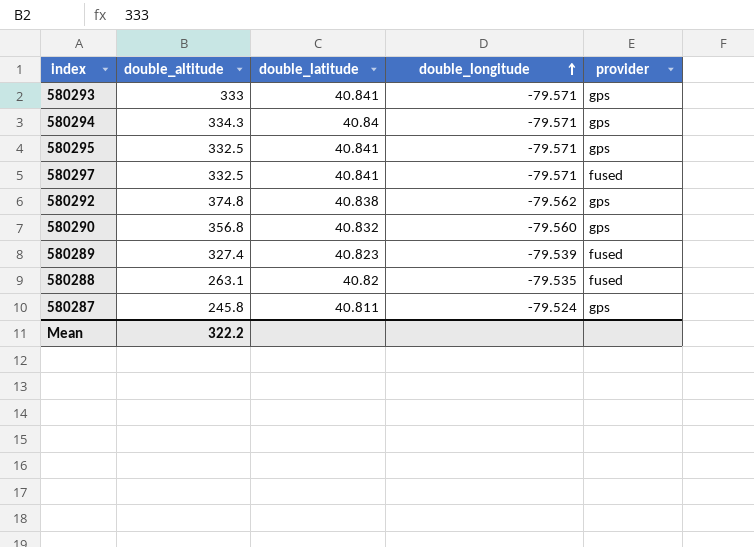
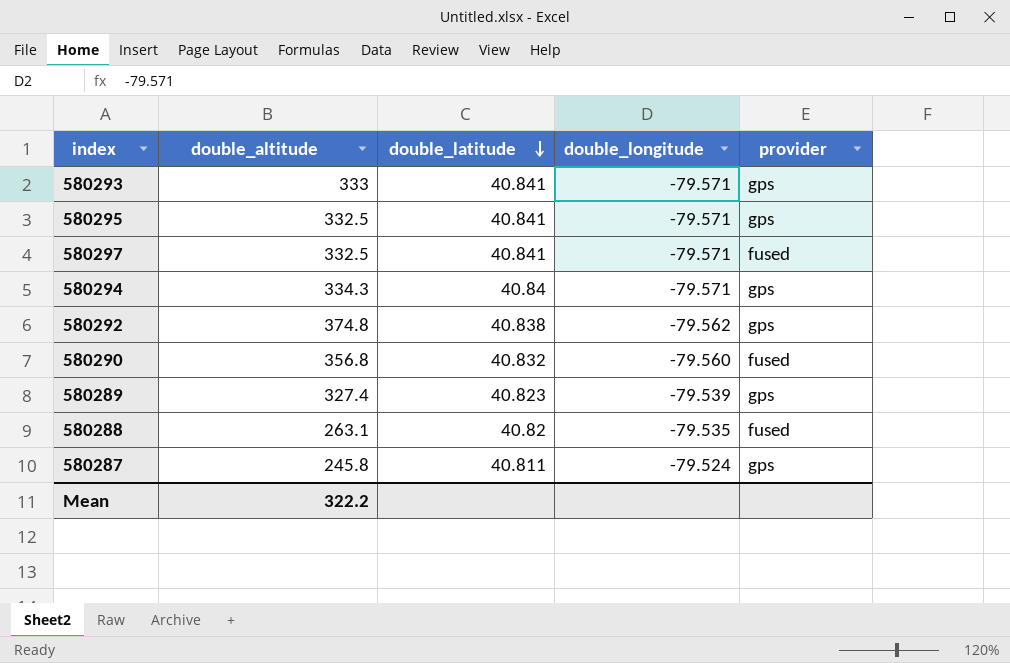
row order: double_longitude ascending -> double_latitude descending
580290 | provider: gps -> fused
580289 | provider: fused -> gps

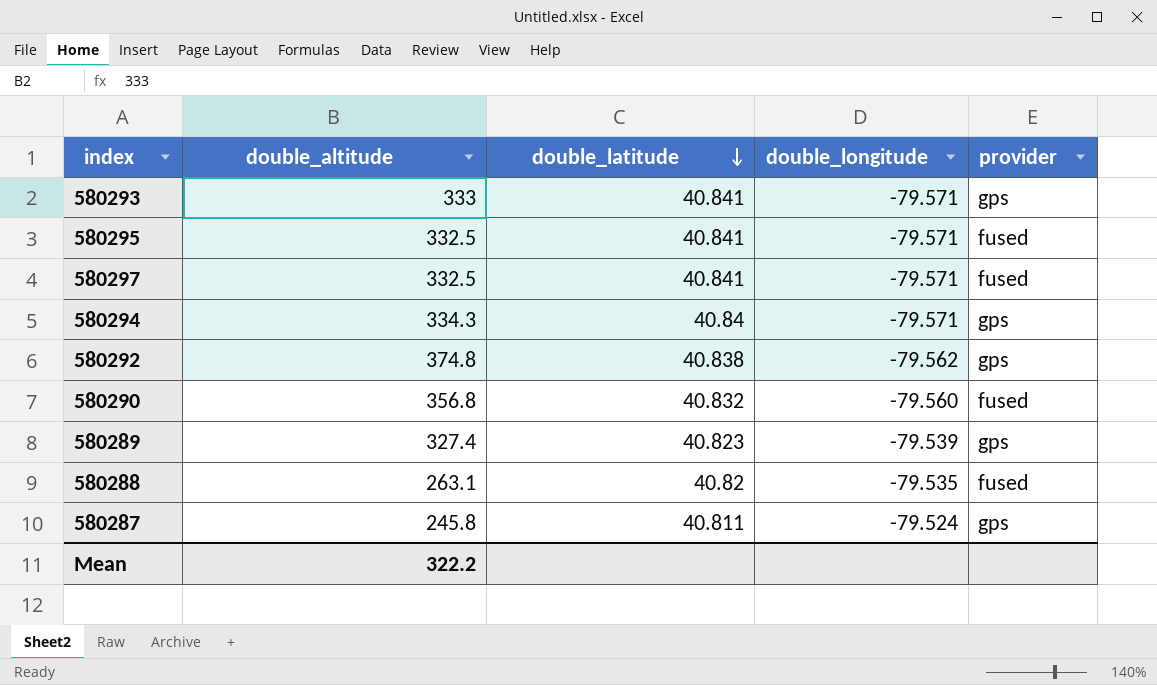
580295 | provider: gps -> fused

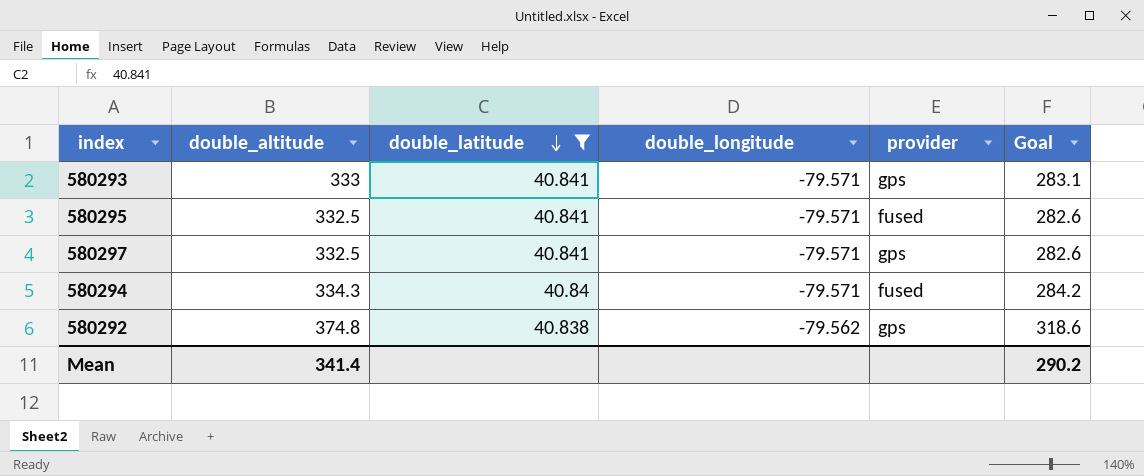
filter: none -> double_latitude >= 40.838
column Goal | formula: none -> [double_altitude] * 0.85
580297 | provider: fused -> gps
580294 | provider: gps -> fused
Mean | double_altitude: 322.2 -> 341.4

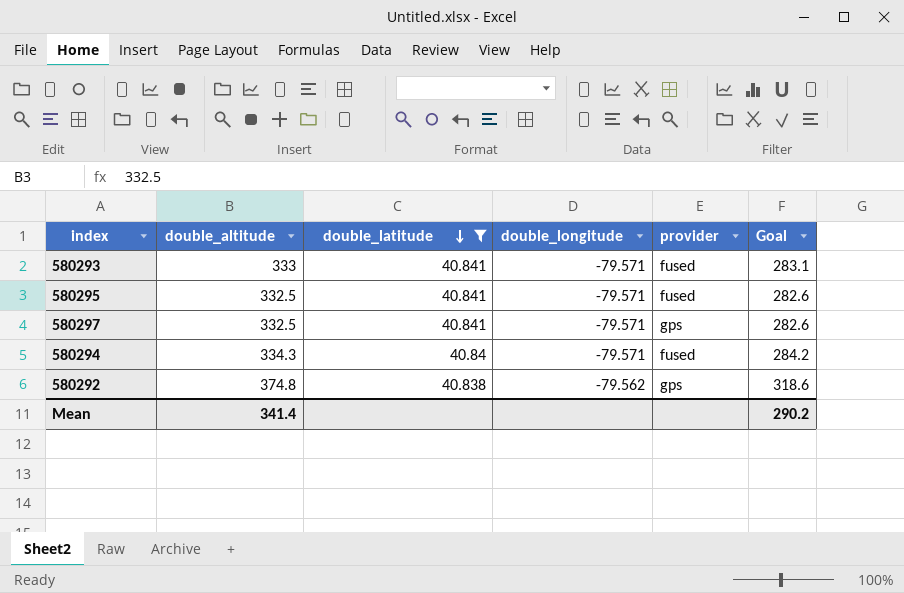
580293 | provider: gps -> fused

